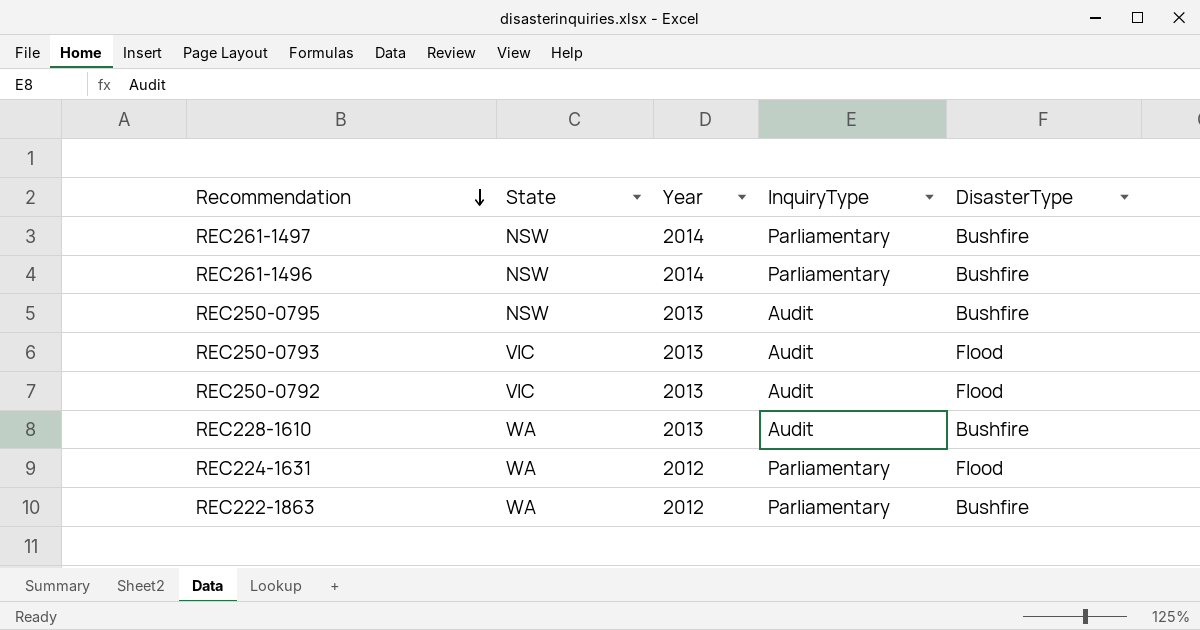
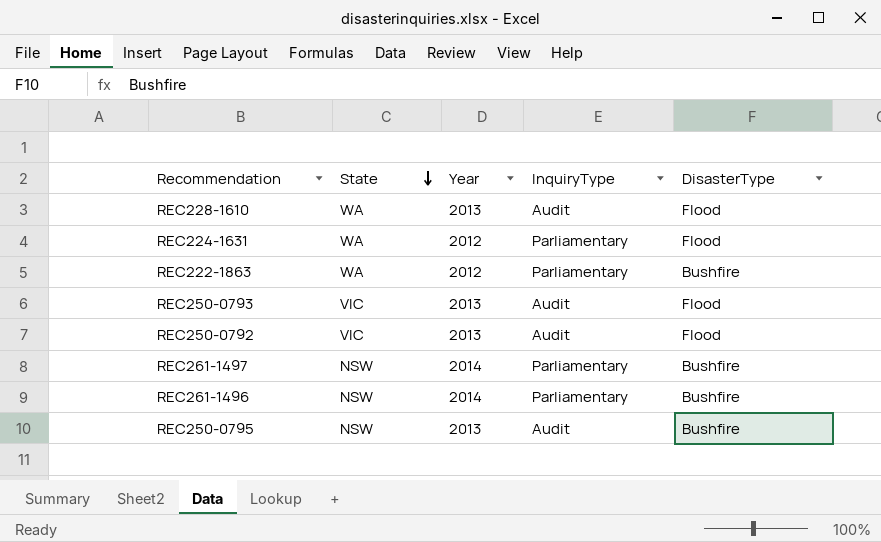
row order: Recommendation descending -> State descending
REC228-1610 | DisasterType: Bushfire -> Flood

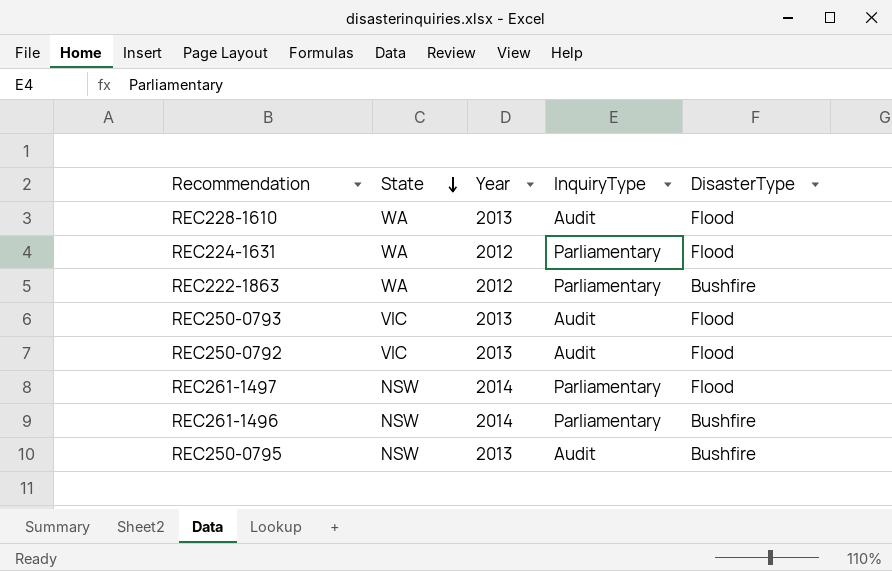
REC261-1497 | DisasterType: Bushfire -> Flood

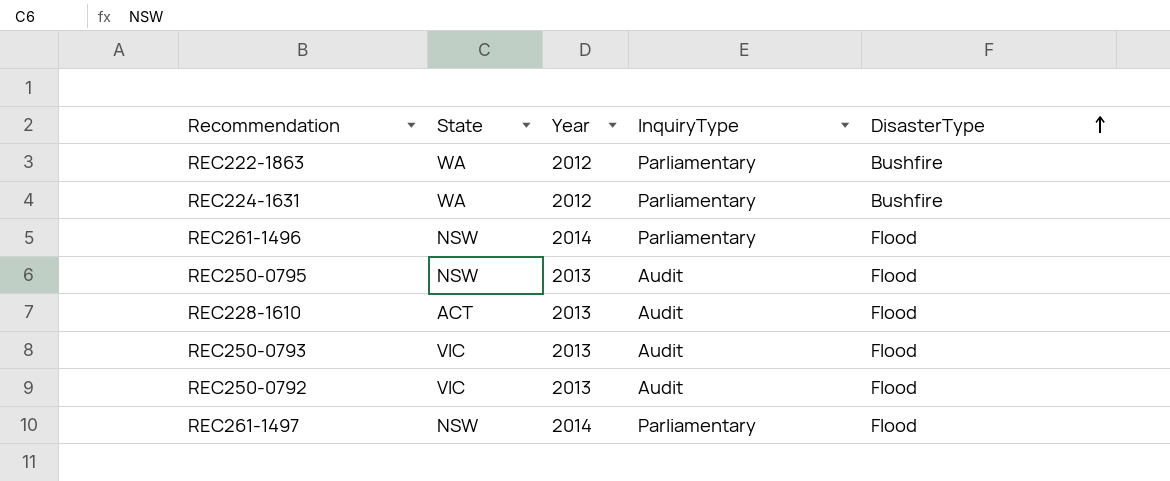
row order: State descending -> DisasterType ascending
REC224-1631 | DisasterType: Flood -> Bushfire
REC261-1496 | DisasterType: Bushfire -> Flood
REC250-0795 | DisasterType: Bushfire -> Flood
REC228-1610 | State: WA -> ACT

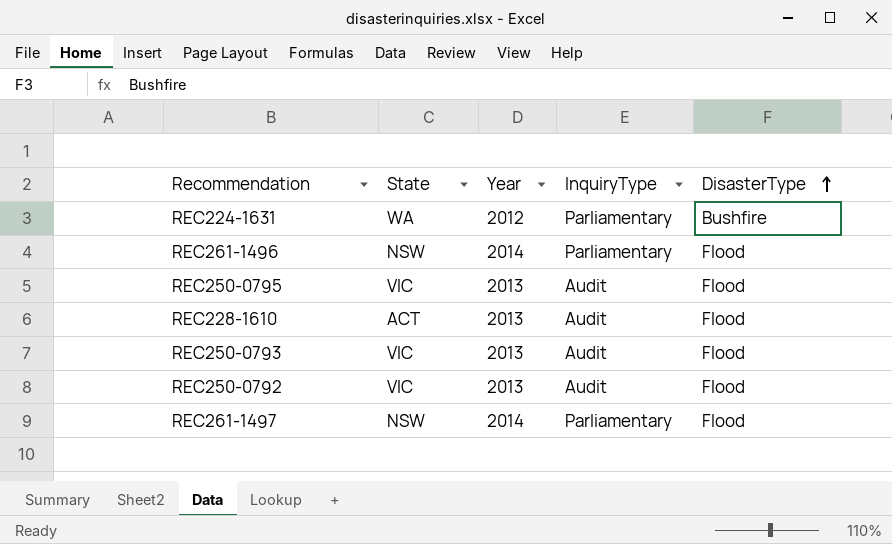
row REC222-1863: WA | 2012 | Parliamentary | Bushfire -> none
REC250-0795 | State: NSW -> VIC

